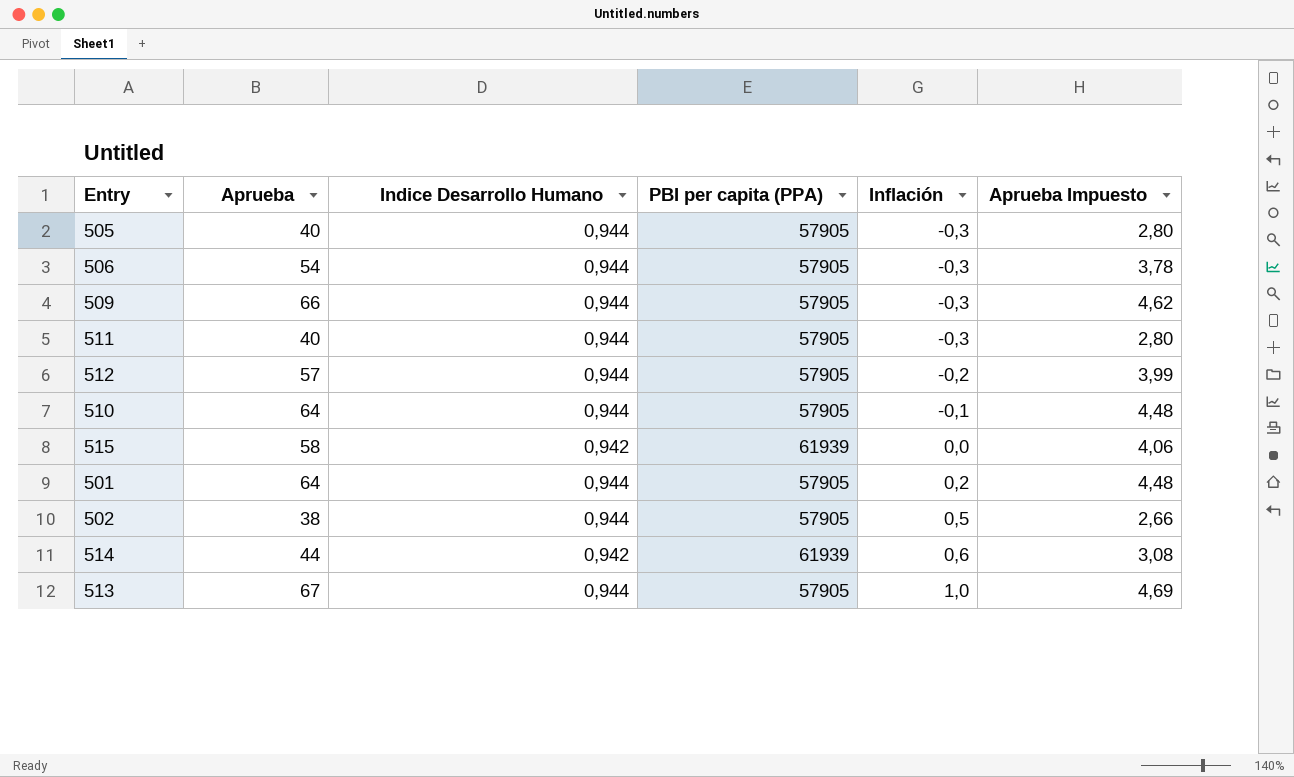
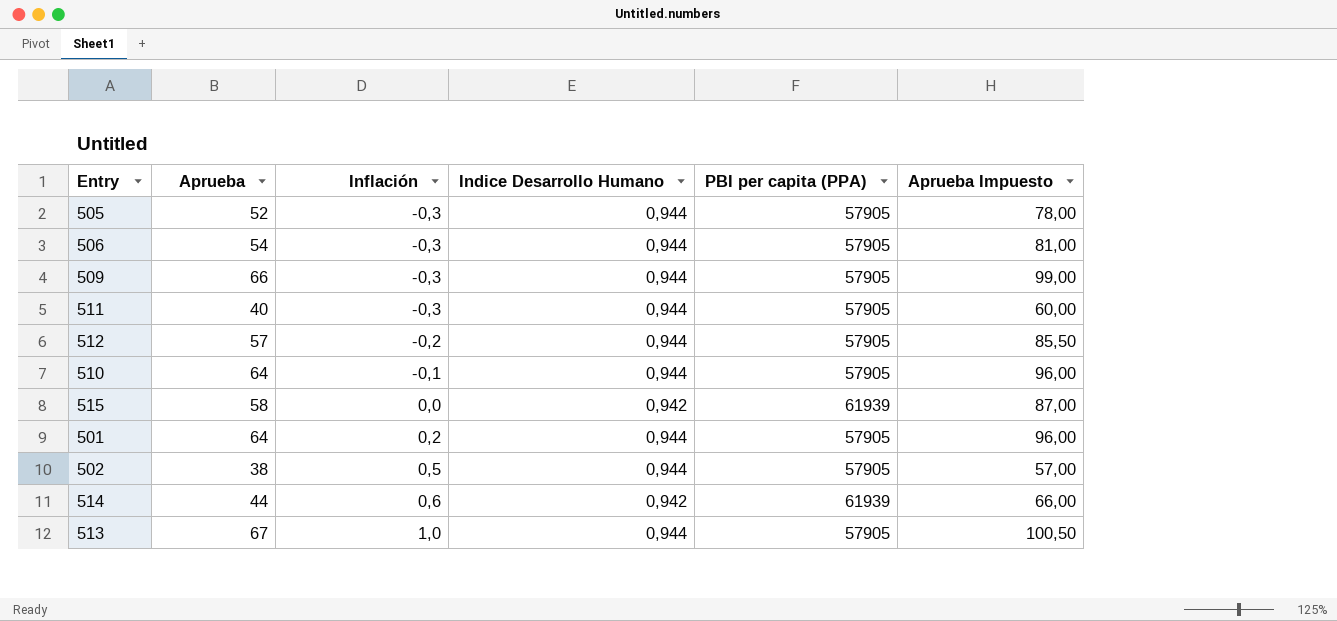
column Inflación | position: 5 -> 3
column Aprueba Impuesto | formula: [Aprueba] * 0,07 -> [Aprueba] * 1,5
505 | Aprueba: 40 -> 52

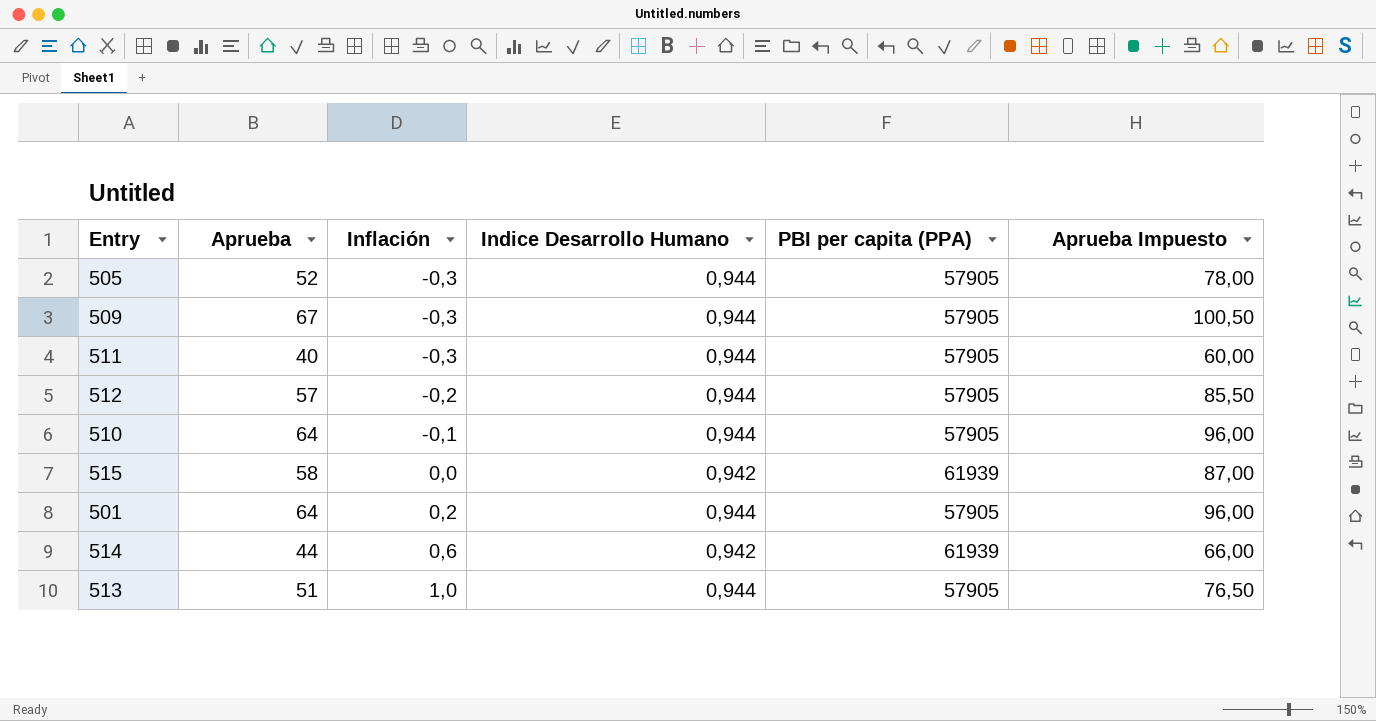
row 506: 54 | -0,3 | 0,944 | 57905 | 81,00 -> none
row 502: 38 | 0,5 | 0,944 | 57905 | 57,00 -> none
509 | Aprueba: 66 -> 67
509 | Aprueba Impuesto: 99,00 -> 100,50
513 | Aprueba: 67 -> 51
513 | Aprueba Impuesto: 100,50 -> 76,50

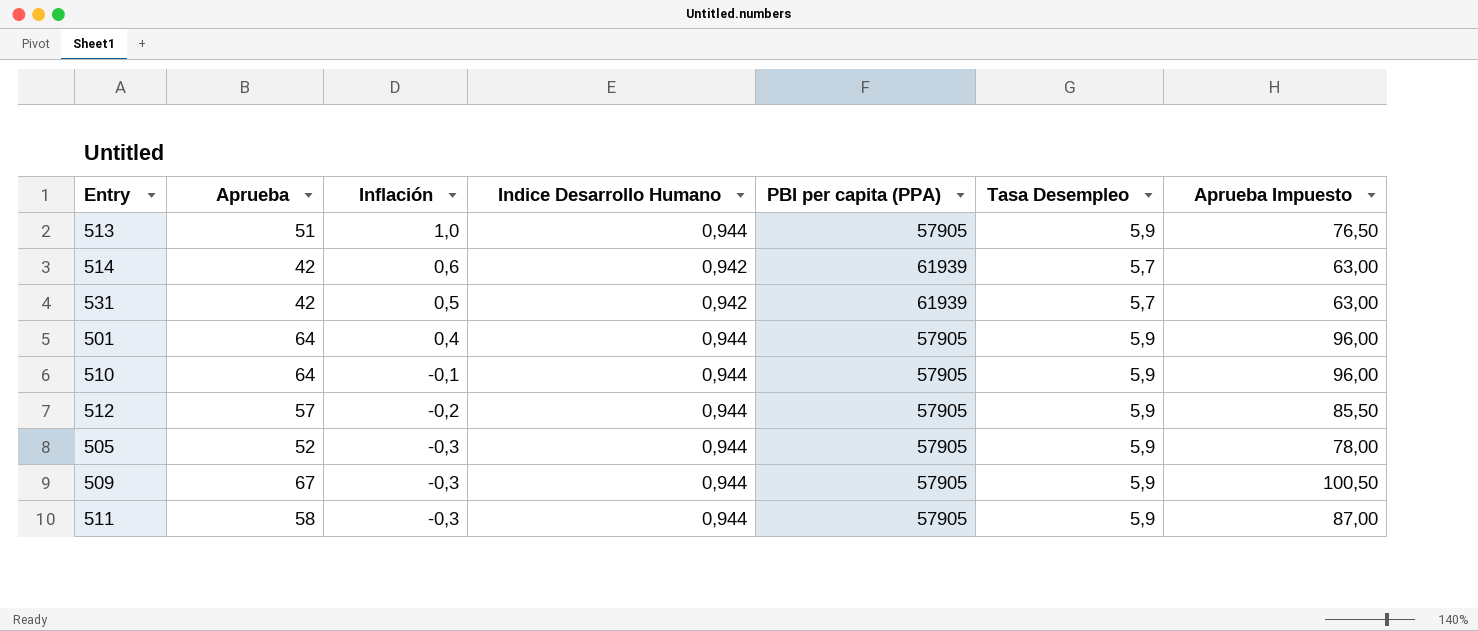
row order: Inflación ascending -> Inflación descending
column Tasa Desempleo | position: none -> 6
row 515: 58 | 0,0 | 0,942 | 61939 | 87,00 -> none
514 | Aprueba: 44 -> 42
514 | Aprueba Impuesto: 66,00 -> 63,00
row 531: none -> 42 | 0,5 | 0,942 | 61939 | 5,7 | 63,00
501 | Inflación: 0,2 -> 0,4
511 | Aprueba: 40 -> 58
511 | Aprueba Impuesto: 60,00 -> 87,00

